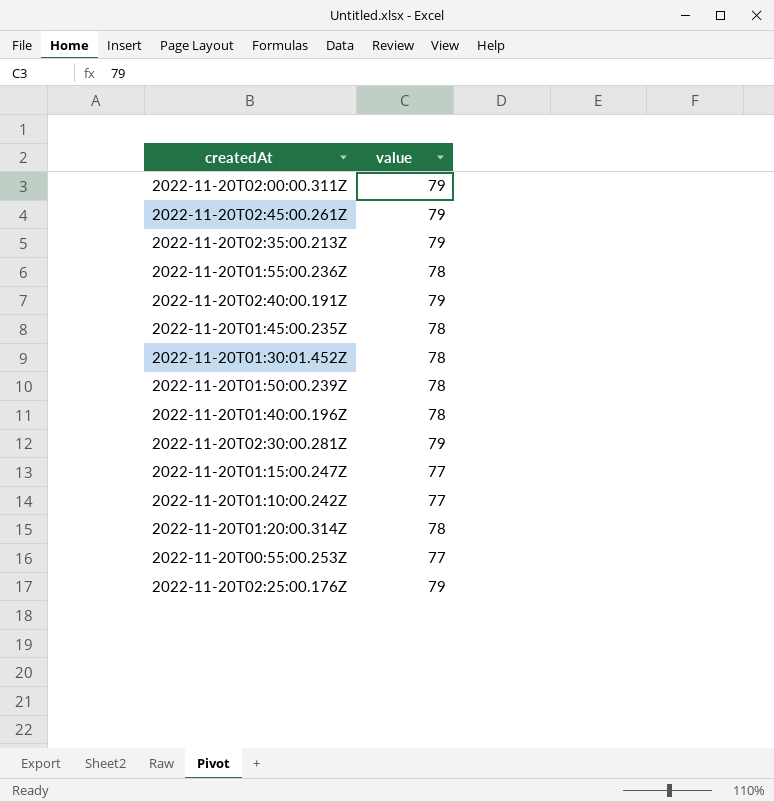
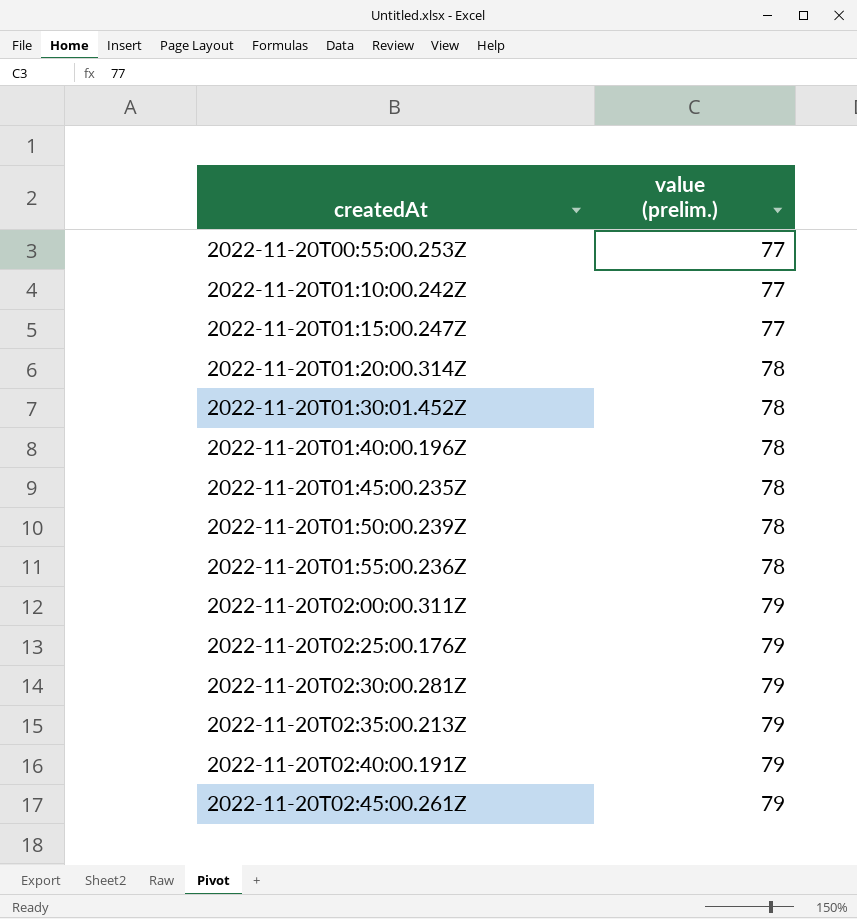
row order: none -> createdAt ascending
column name: value -> value (prelim.)

